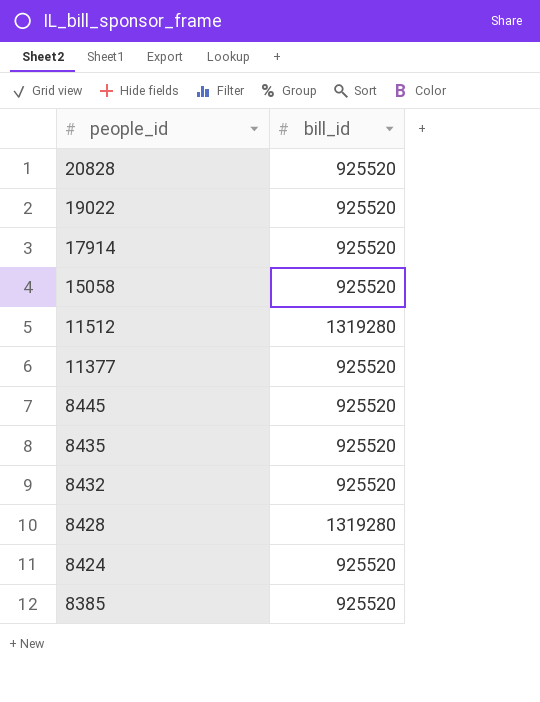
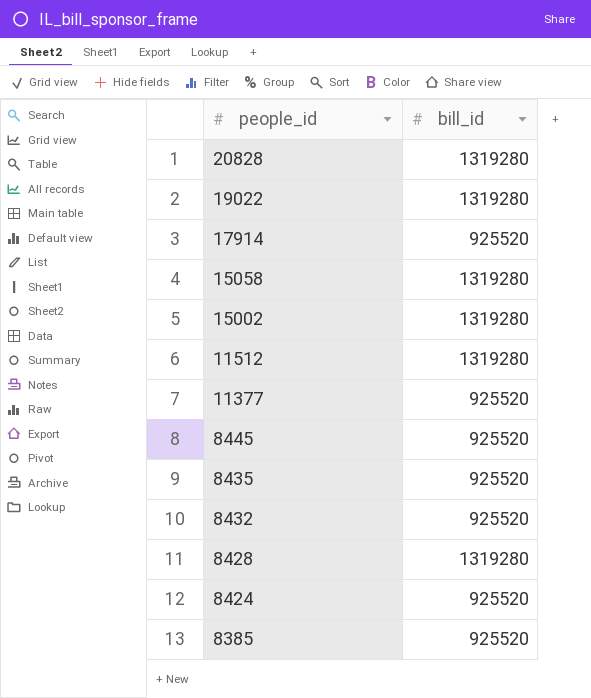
20828 | bill_id: 925520 -> 1319280
19022 | bill_id: 925520 -> 1319280
15058 | bill_id: 925520 -> 1319280
row 15002: none -> 1319280

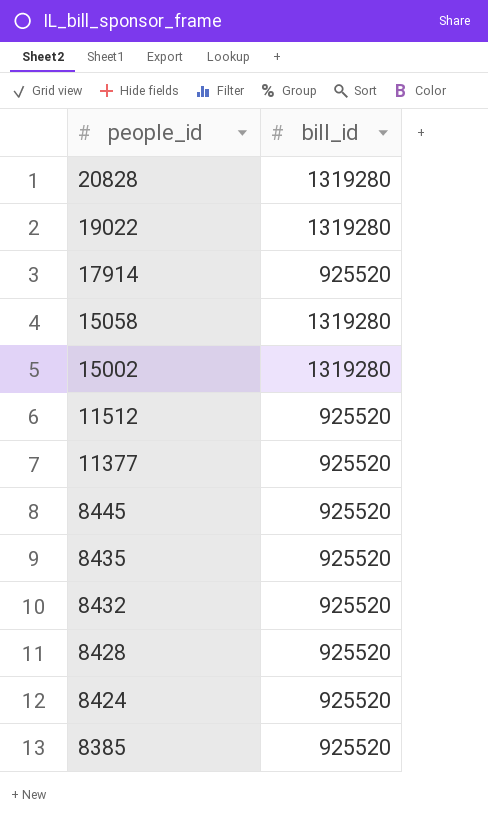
11512 | bill_id: 1319280 -> 925520
8428 | bill_id: 1319280 -> 925520

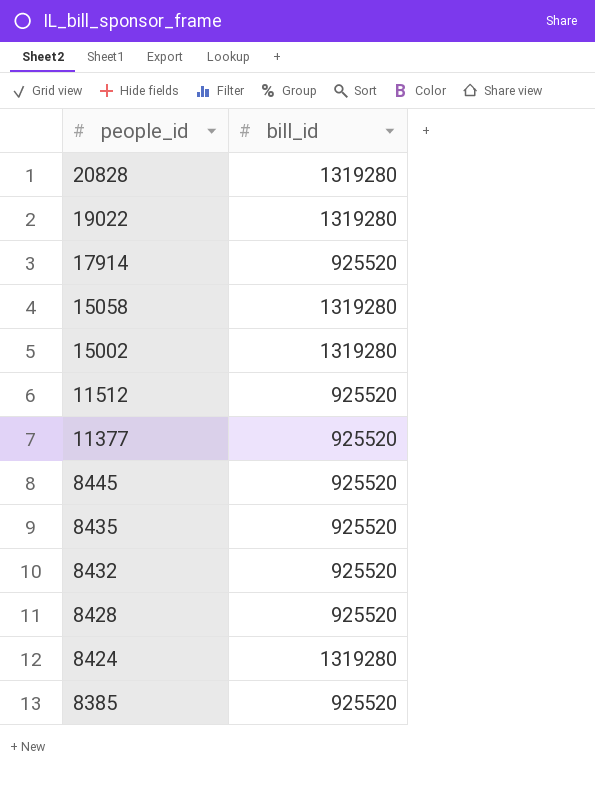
8424 | bill_id: 925520 -> 1319280

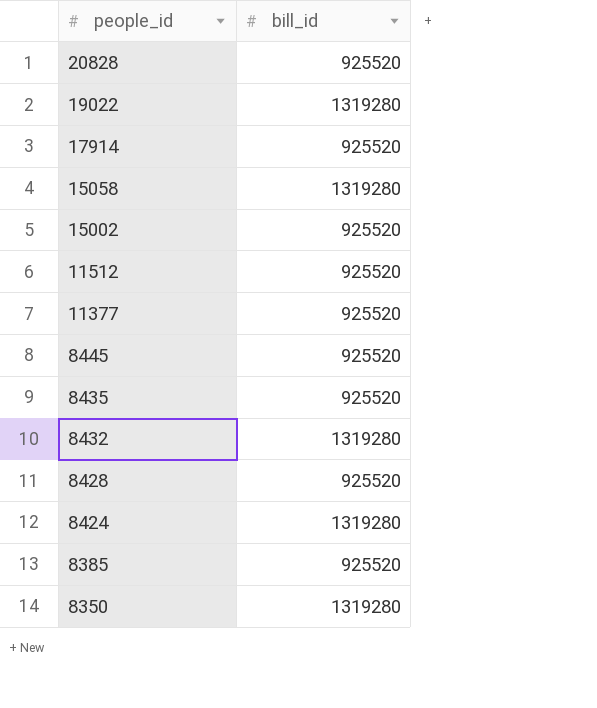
20828 | bill_id: 1319280 -> 925520
15002 | bill_id: 1319280 -> 925520
8432 | bill_id: 925520 -> 1319280
row 8350: none -> 1319280

